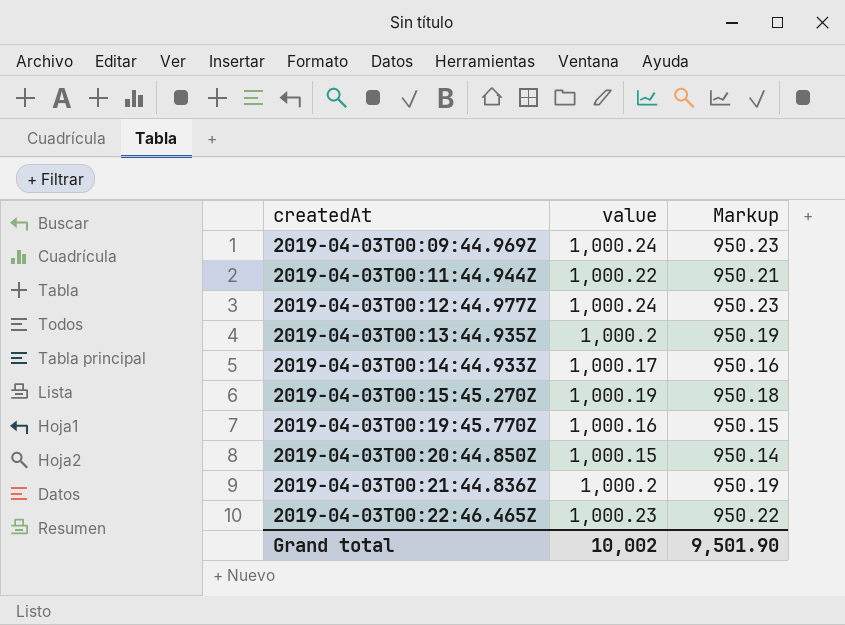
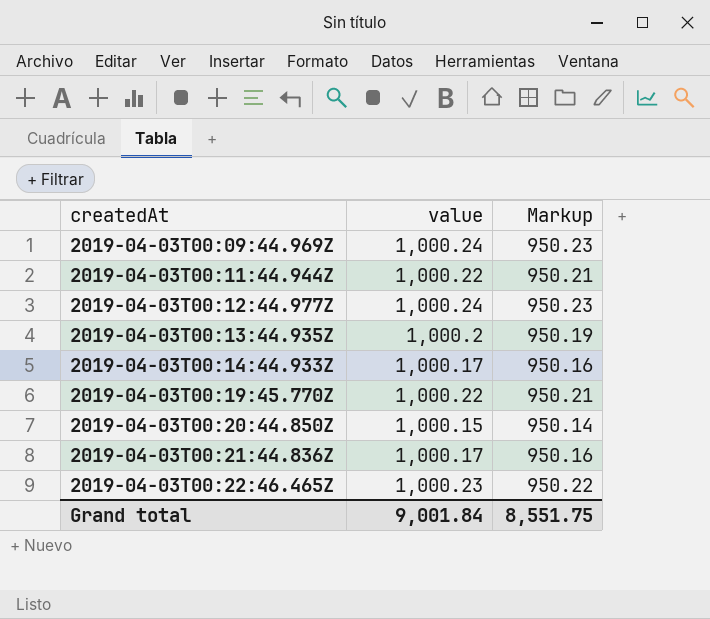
row 2019-04-03T00:15:45.270Z: 1,000.19 | 950.18 -> none
2019-04-03T00:19:45.770Z | value: 1,000.16 -> 1,000.22
2019-04-03T00:19:45.770Z | Markup: 950.15 -> 950.21
2019-04-03T00:21:44.836Z | value: 1,000.2 -> 1,000.17
2019-04-03T00:21:44.836Z | Markup: 950.19 -> 950.16
Grand total | value: 10,002 -> 9,001.84
Grand total | Markup: 9,501.90 -> 8,551.75

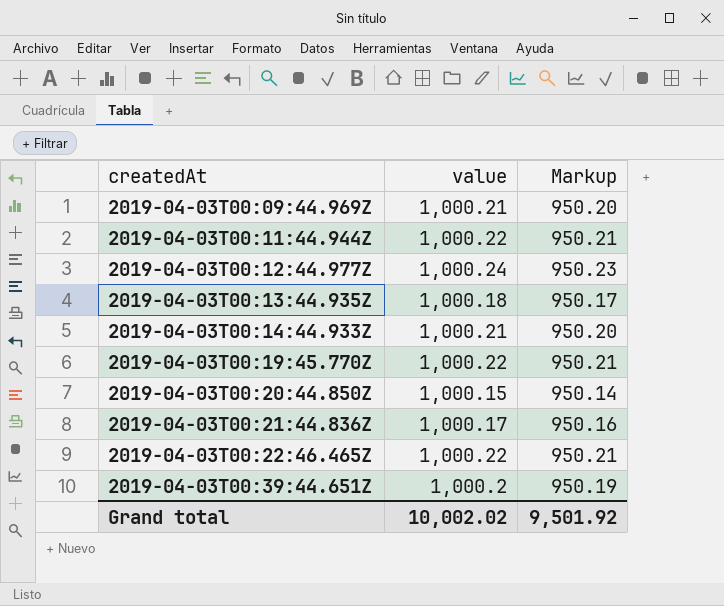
2019-04-03T00:09:44.969Z | value: 1,000.24 -> 1,000.21
2019-04-03T00:09:44.969Z | Markup: 950.23 -> 950.20
2019-04-03T00:13:44.935Z | value: 1,000.2 -> 1,000.18
2019-04-03T00:13:44.935Z | Markup: 950.19 -> 950.17
2019-04-03T00:14:44.933Z | value: 1,000.17 -> 1,000.21
2019-04-03T00:14:44.933Z | Markup: 950.16 -> 950.20
2019-04-03T00:22:46.465Z | value: 1,000.23 -> 1,000.22
2019-04-03T00:22:46.465Z | Markup: 950.22 -> 950.21
row 2019-04-03T00:39:44.651Z: none -> 1,000.2 | 950.19
Grand total | value: 9,001.84 -> 10,002.02
Grand total | Markup: 8,551.75 -> 9,501.92

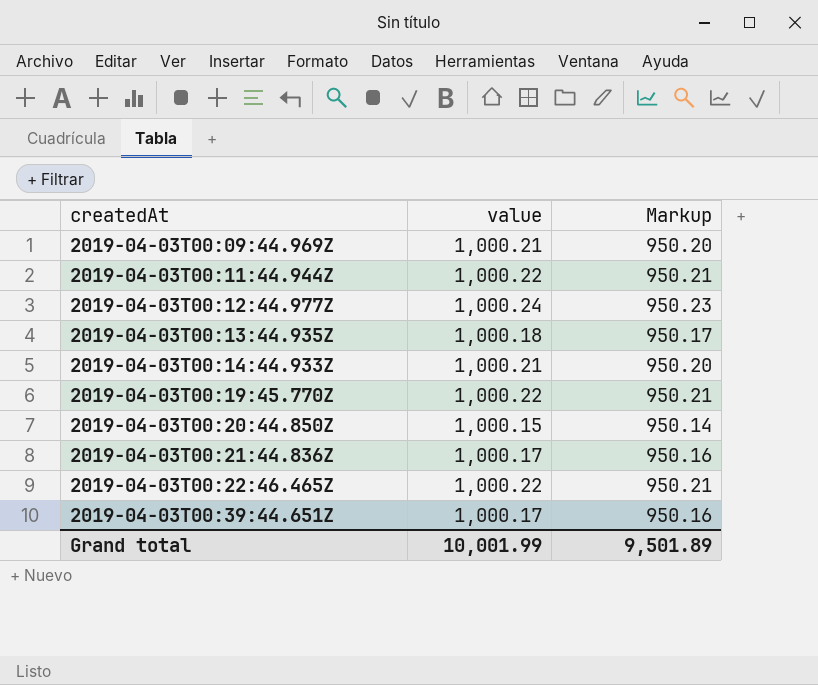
2019-04-03T00:39:44.651Z | value: 1,000.2 -> 1,000.17
2019-04-03T00:39:44.651Z | Markup: 950.19 -> 950.16
Grand total | value: 10,002.02 -> 10,001.99
Grand total | Markup: 9,501.92 -> 9,501.89

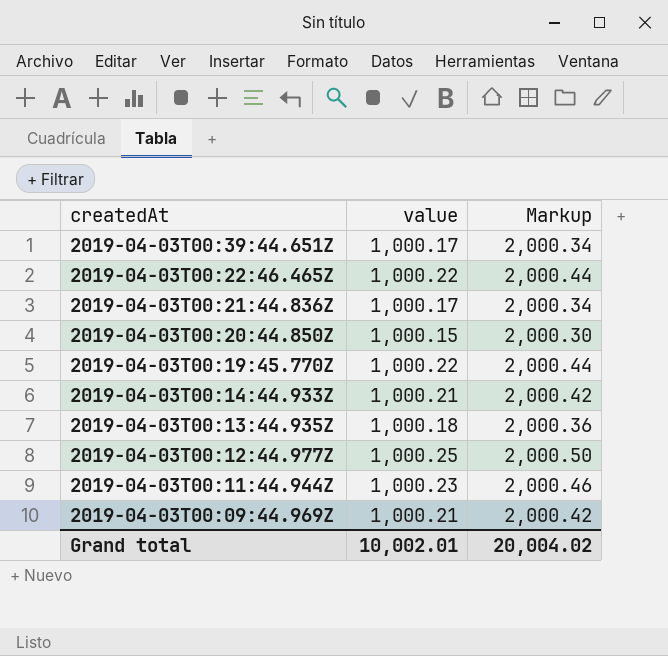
row order: createdAt ascending -> createdAt descending
column Markup | formula: [value] * 0.95 -> [value] * 2
2019-04-03T00:12:44.977Z | value: 1,000.24 -> 1,000.25
2019-04-03T00:11:44.944Z | value: 1,000.22 -> 1,000.23
Grand total | value: 10,001.99 -> 10,002.01
Grand total | Markup: 9,501.89 -> 20,004.02

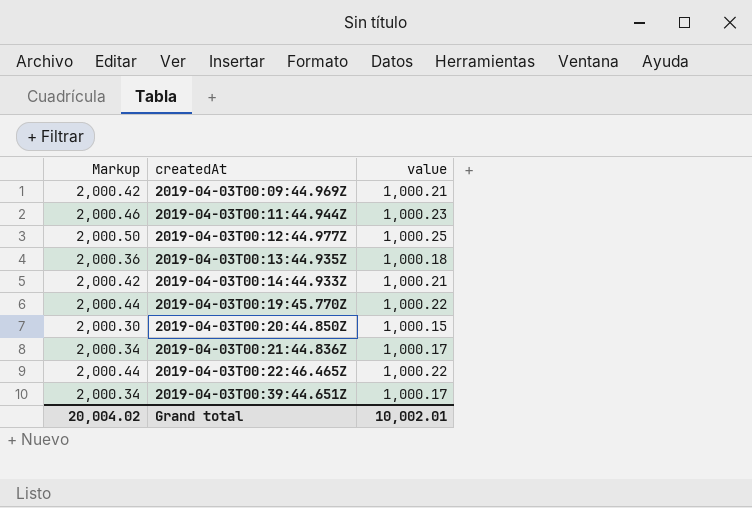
row order: createdAt descending -> createdAt ascending
column Markup | position: 3 -> 1

